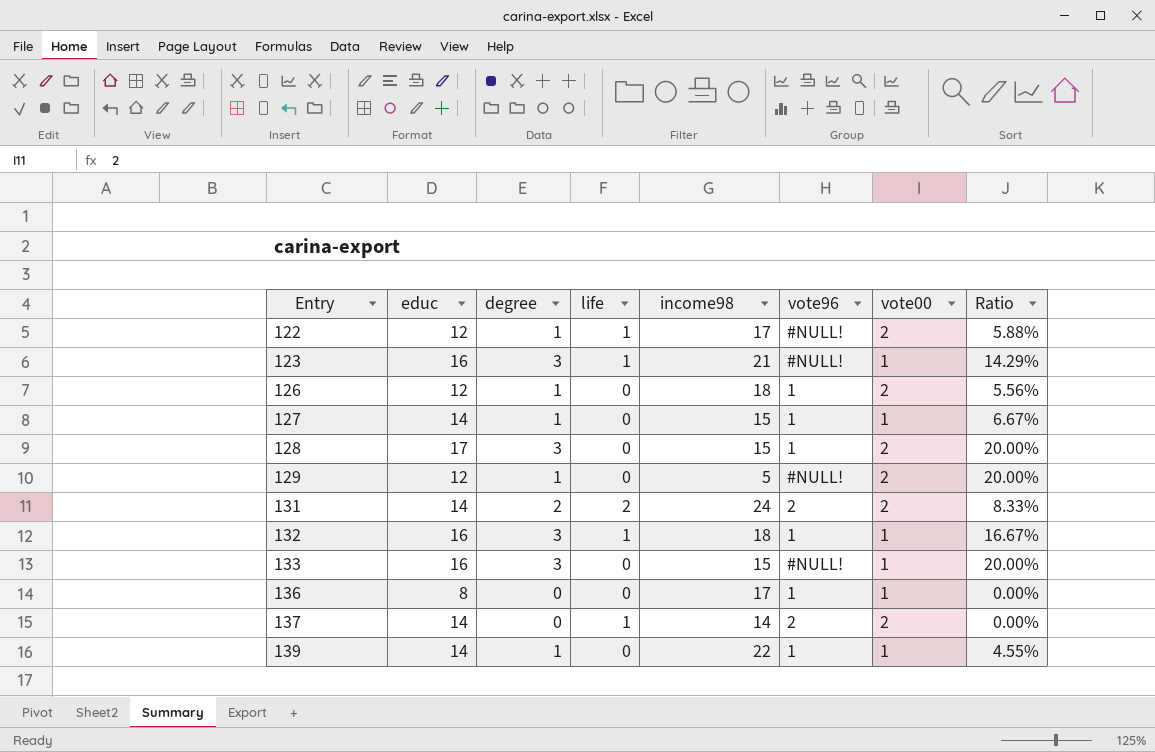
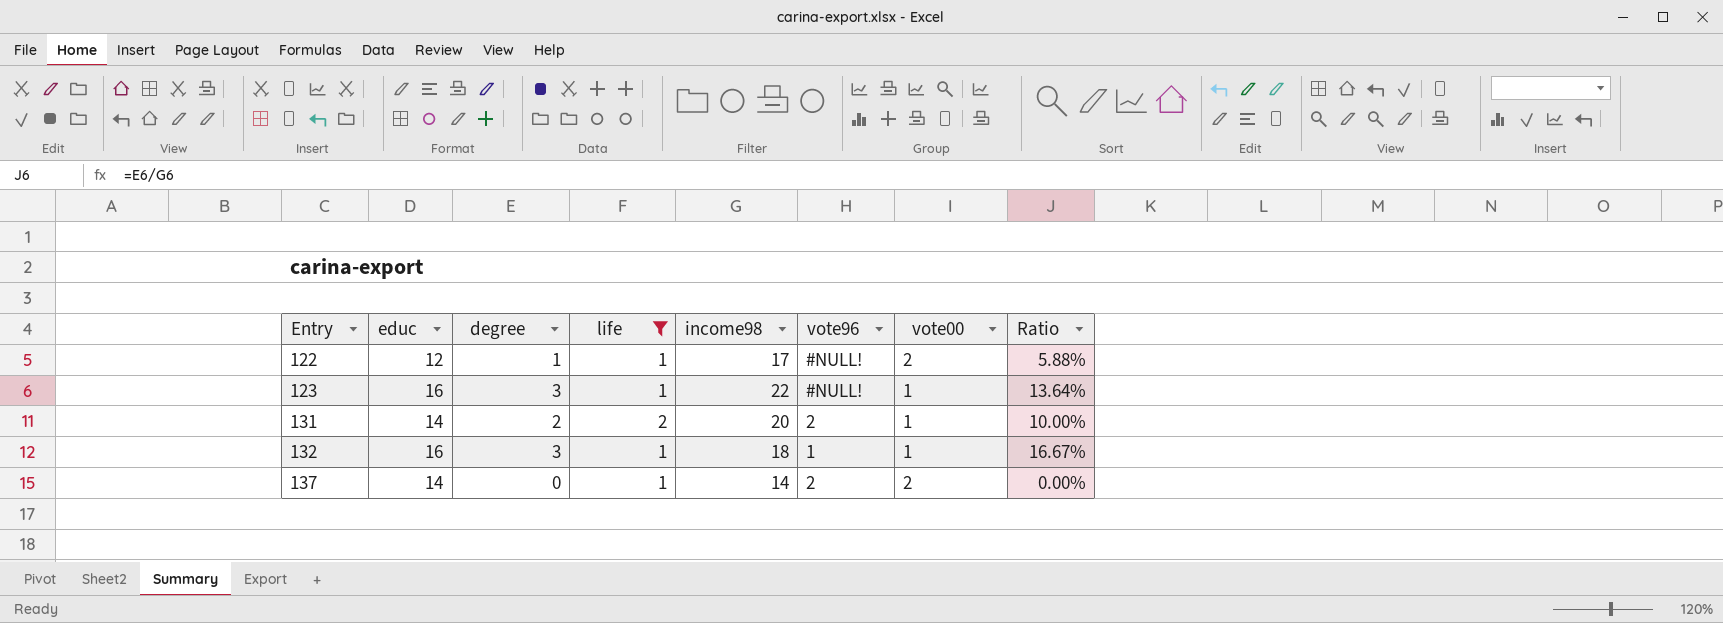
filter: none -> life != 0
123 | income98: 21 -> 22
123 | Ratio: 14.29% -> 13.64%
131 | income98: 24 -> 20
131 | vote00: 2 -> 1
131 | Ratio: 8.33% -> 10.00%

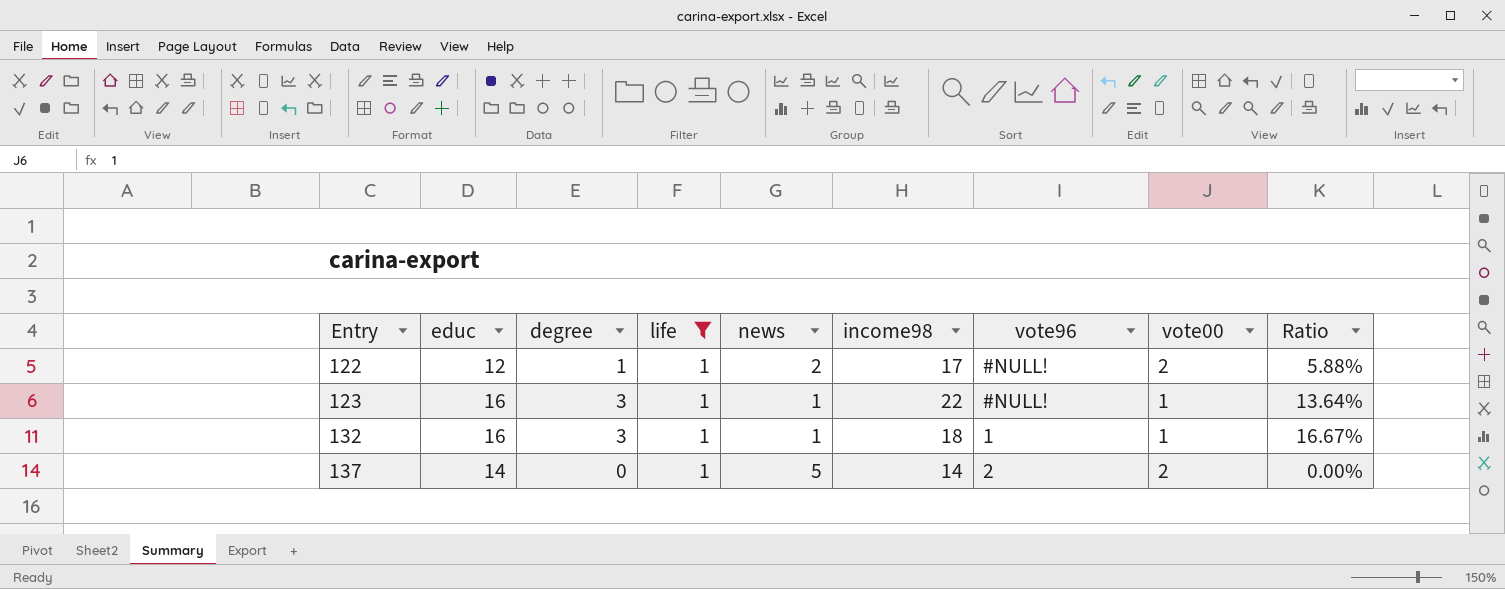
column news | position: none -> 5
row 131: 14 | 2 | 2 | 20 | 2 | 1 | 10.00% -> none

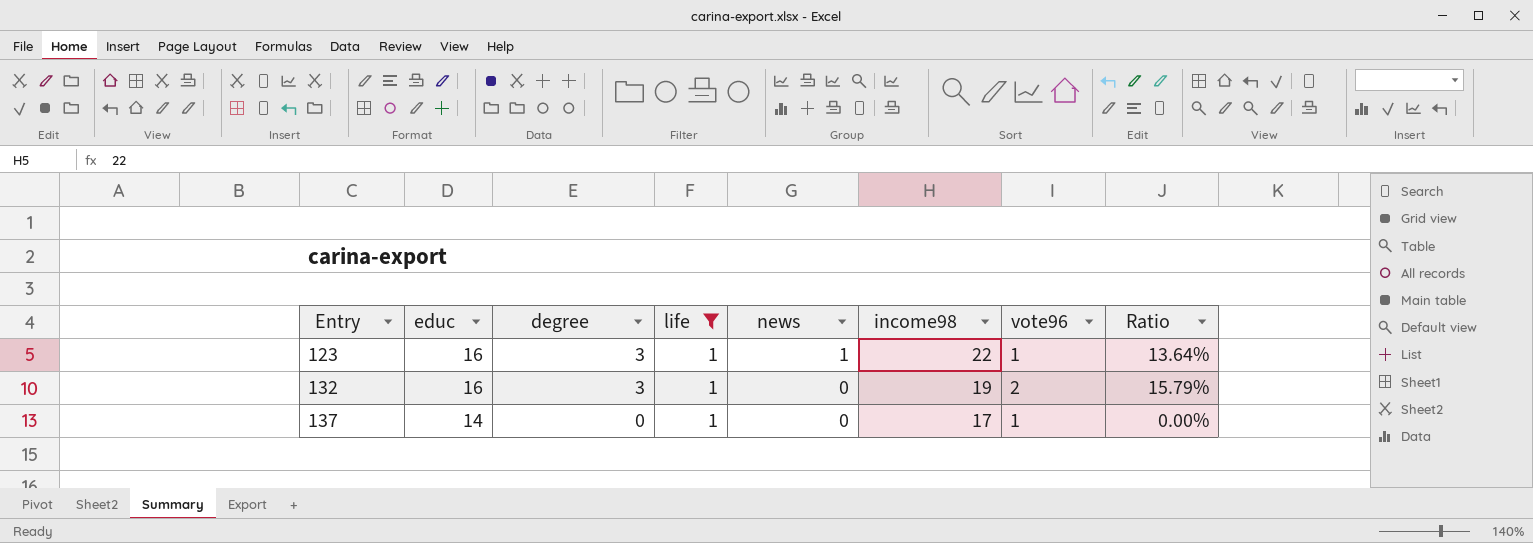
column vote00 | position: 8 -> none
row 122: 12 | 1 | 1 | 2 | 17 | #NULL! | 2 | 5.88% -> none
123 | vote96: #NULL! -> 1
132 | news: 1 -> 0
132 | income98: 18 -> 19
132 | vote96: 1 -> 2
132 | Ratio: 16.67% -> 15.79%
137 | news: 5 -> 0
137 | income98: 14 -> 17
137 | vote96: 2 -> 1

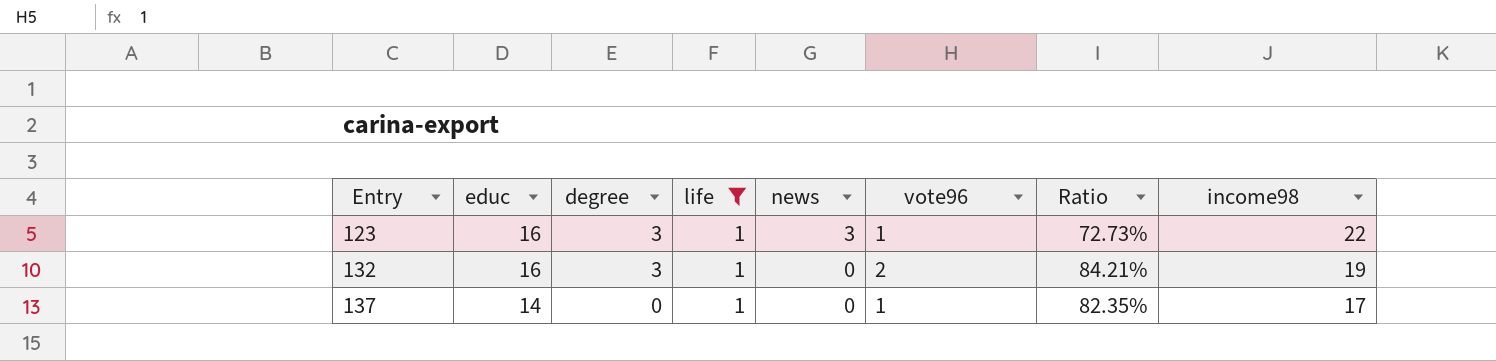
column Ratio | formula: [degree] / [income98] -> [educ] / [income98]
column income98 | position: 6 -> 8
123 | news: 1 -> 3

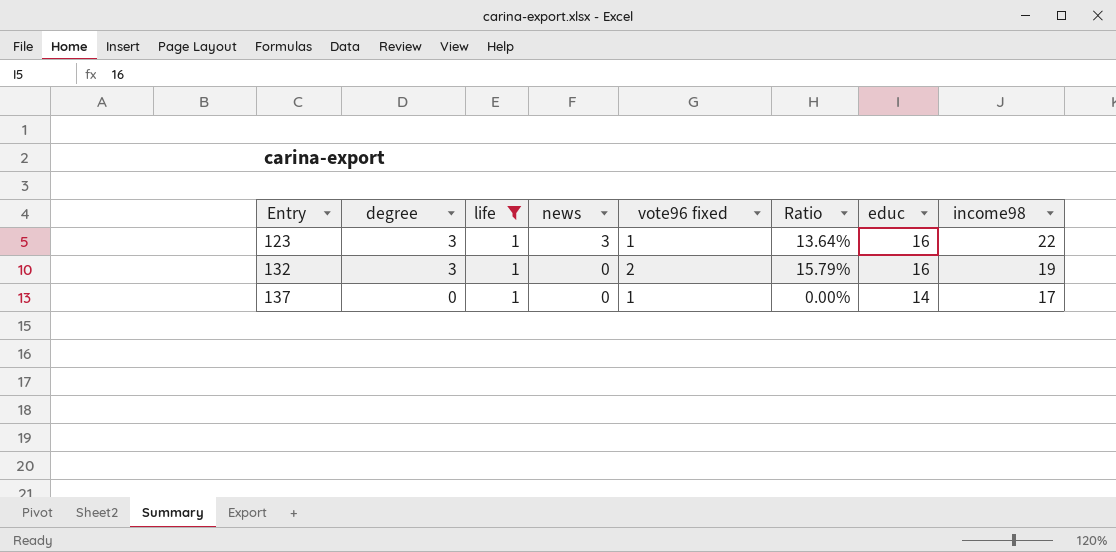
column name: vote96 -> vote96 fixed
column Ratio | formula: [educ] / [income98] -> [degree] / [income98]
column educ | position: 2 -> 7

